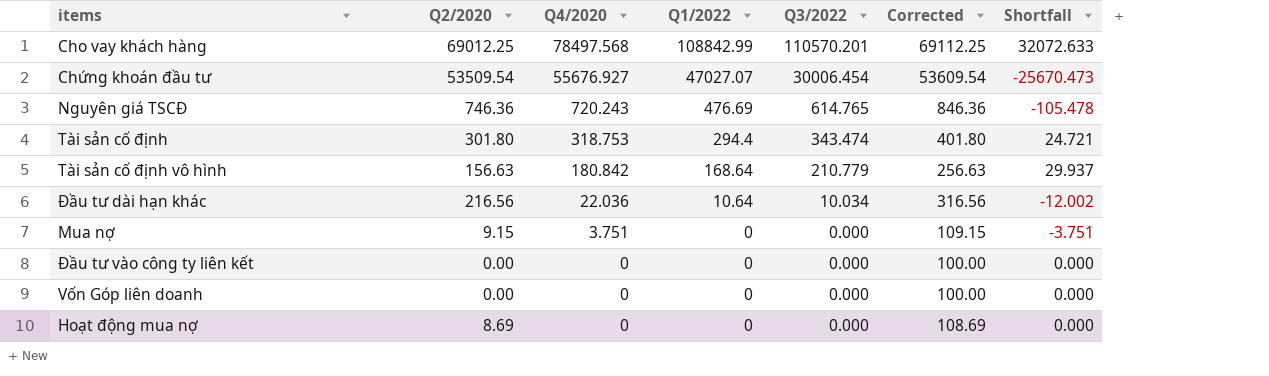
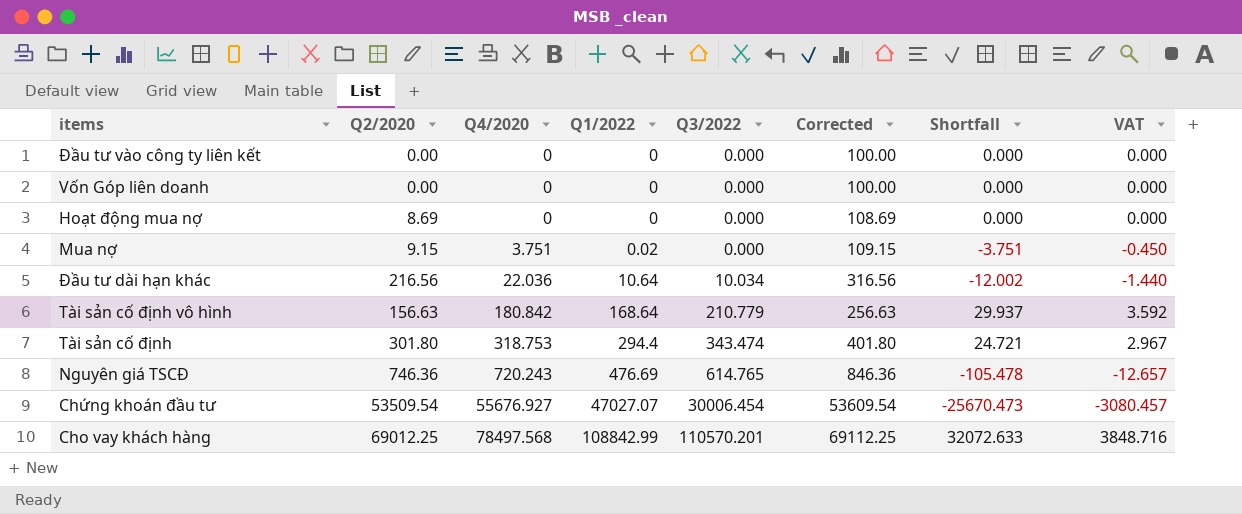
row order: Q4/2020 descending -> Q4/2020 ascending
column VAT | formula: none -> [Shortfall] * 0.12
Mua nợ | Q1/2022: 0 -> 0.02

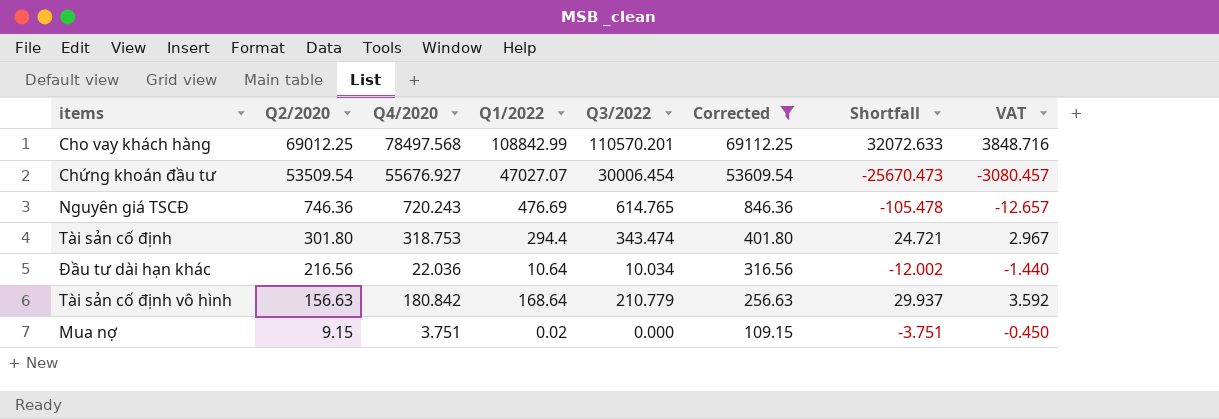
filter: none -> Corrected >= 109.15
row order: Q4/2020 ascending -> Q2/2020 descending

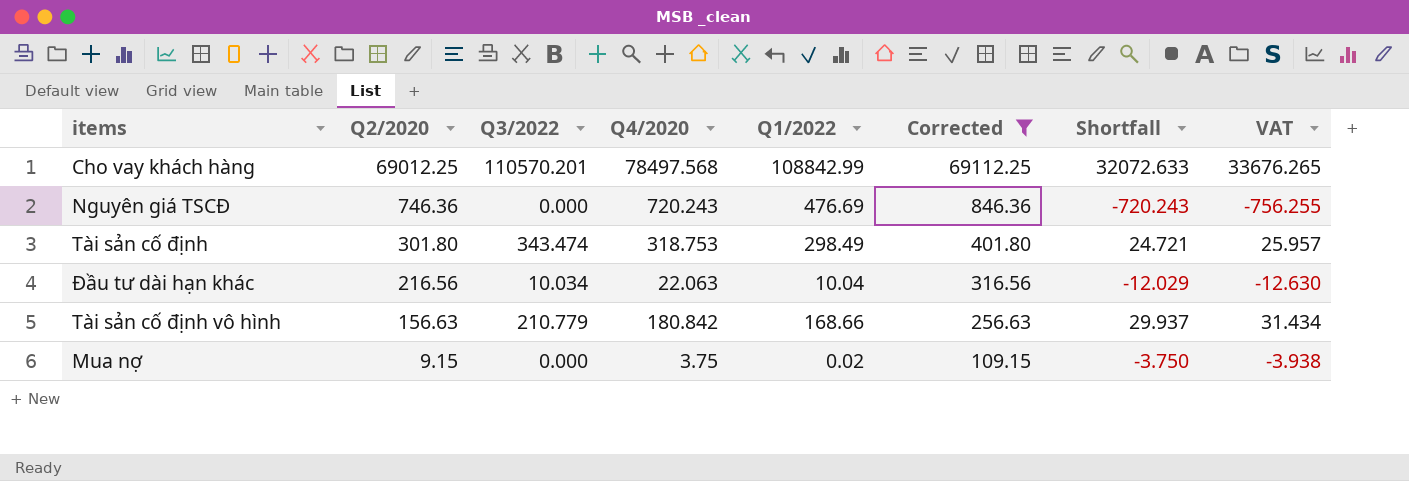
column Q3/2022 | position: 5 -> 3
column VAT | formula: [Shortfall] * 0.12 -> [Shortfall] * 1.05
row Chứng khoán đầu tư: 53509.54 | 55676.927 | 47027.07 | 30006.454 | 53609.54 | -25670.473 | -3080.457 -> none
Nguyên giá TSCĐ | Q3/2022: 614.765 -> 0.000
Nguyên giá TSCĐ | Shortfall: -105.478 -> -720.243
Tài sản cố định | Q1/2022: 294.4 -> 298.49
Đầu tư dài hạn khác | Q4/2020: 22.036 -> 22.063
Đầu tư dài hạn khác | Q1/2022: 10.64 -> 10.04
Đầu tư dài hạn khác | Shortfall: -12.002 -> -12.029
Tài sản cố định vô hình | Q1/2022: 168.64 -> 168.66
Mua nợ | Q4/2020: 3.751 -> 3.75
Mua nợ | Shortfall: -3.751 -> -3.750

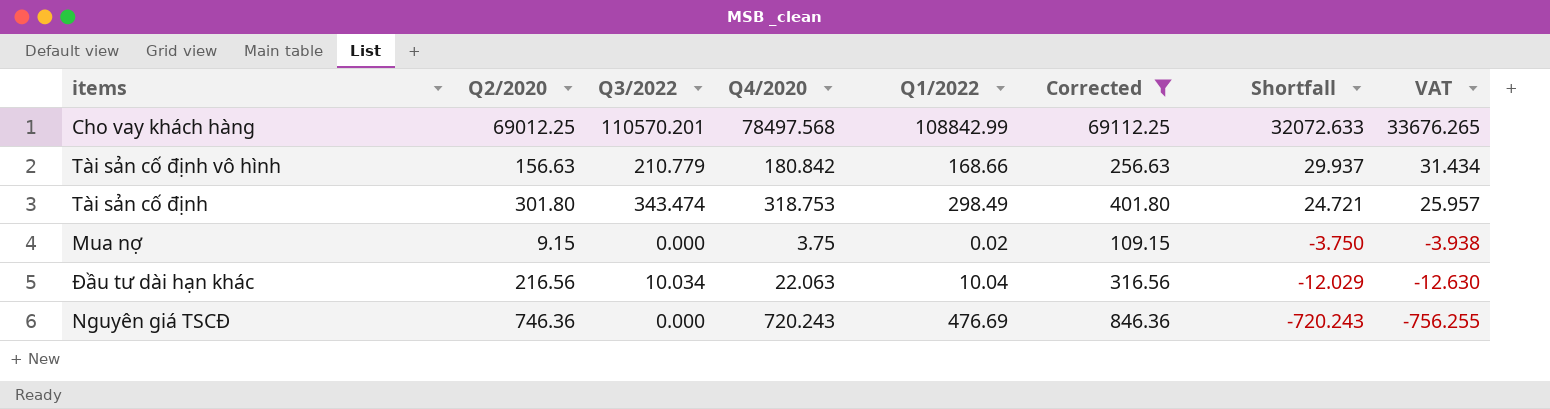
row order: Q2/2020 descending -> Shortfall descending

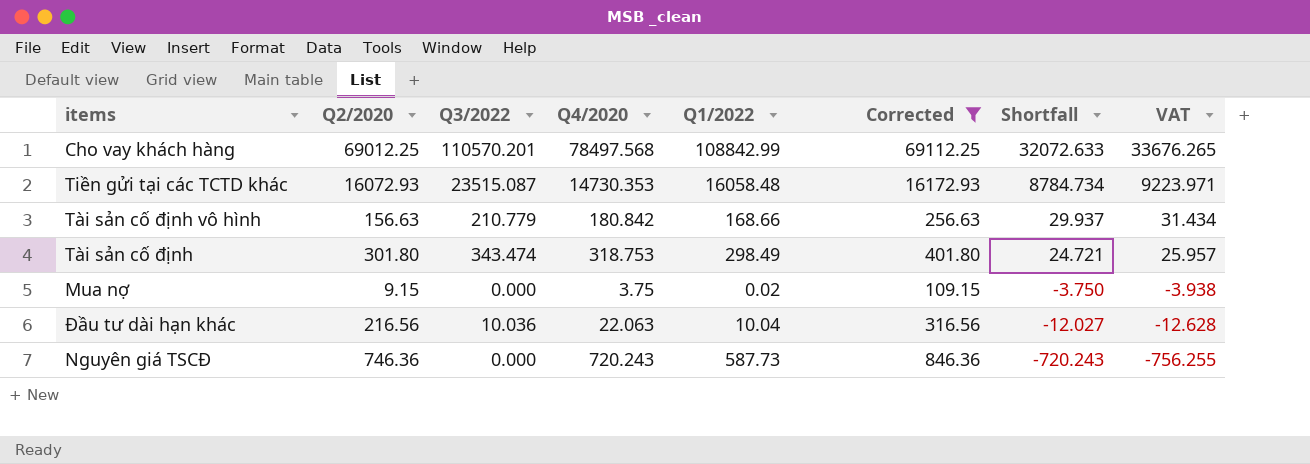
row Tiền gửi tại các TCTD khác: none -> 16072.93 | 23515.087 | 14730.353 | 16058.48 | 16172.93 | 8784.734 | 9223.971
Đầu tư dài hạn khác | Q3/2022: 10.034 -> 10.036
Đầu tư dài hạn khác | Shortfall: -12.029 -> -12.027
Đầu tư dài hạn khác | VAT: -12.630 -> -12.628
Nguyên giá TSCĐ | Q1/2022: 476.69 -> 587.73

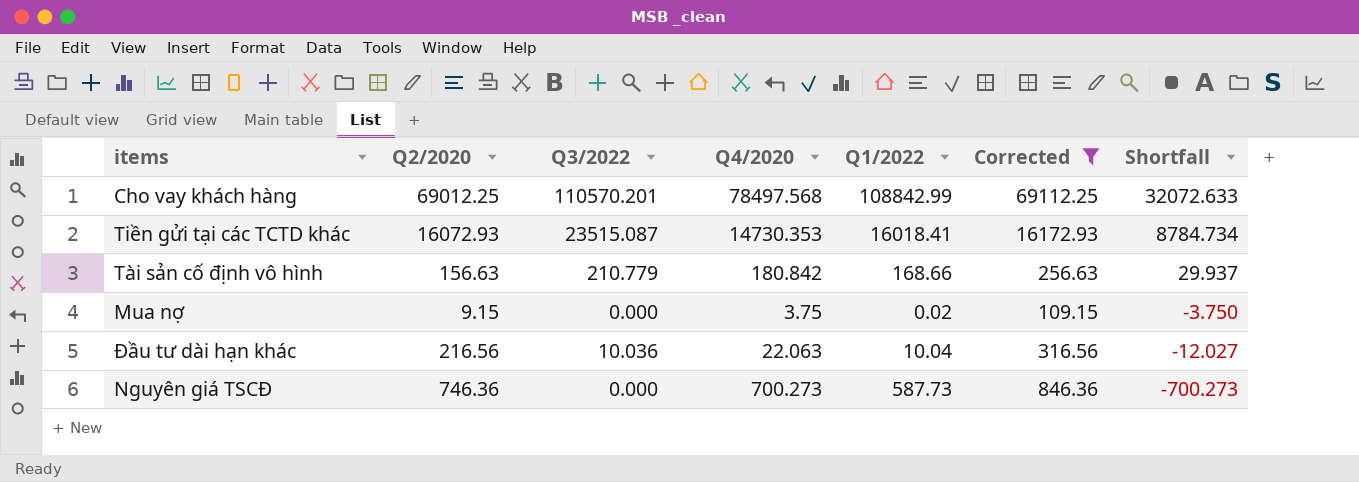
column VAT | formula: [Shortfall] * 1.05 -> none
row Tài sản cố định: 301.80 | 343.474 | 318.753 | 298.49 | 401.80 | 24.721 | 25.957 -> none
Tiền gửi tại các TCTD khác | Q1/2022: 16058.48 -> 16018.41
Nguyên giá TSCĐ | Q4/2020: 720.243 -> 700.273
Nguyên giá TSCĐ | Shortfall: -720.243 -> -700.273

